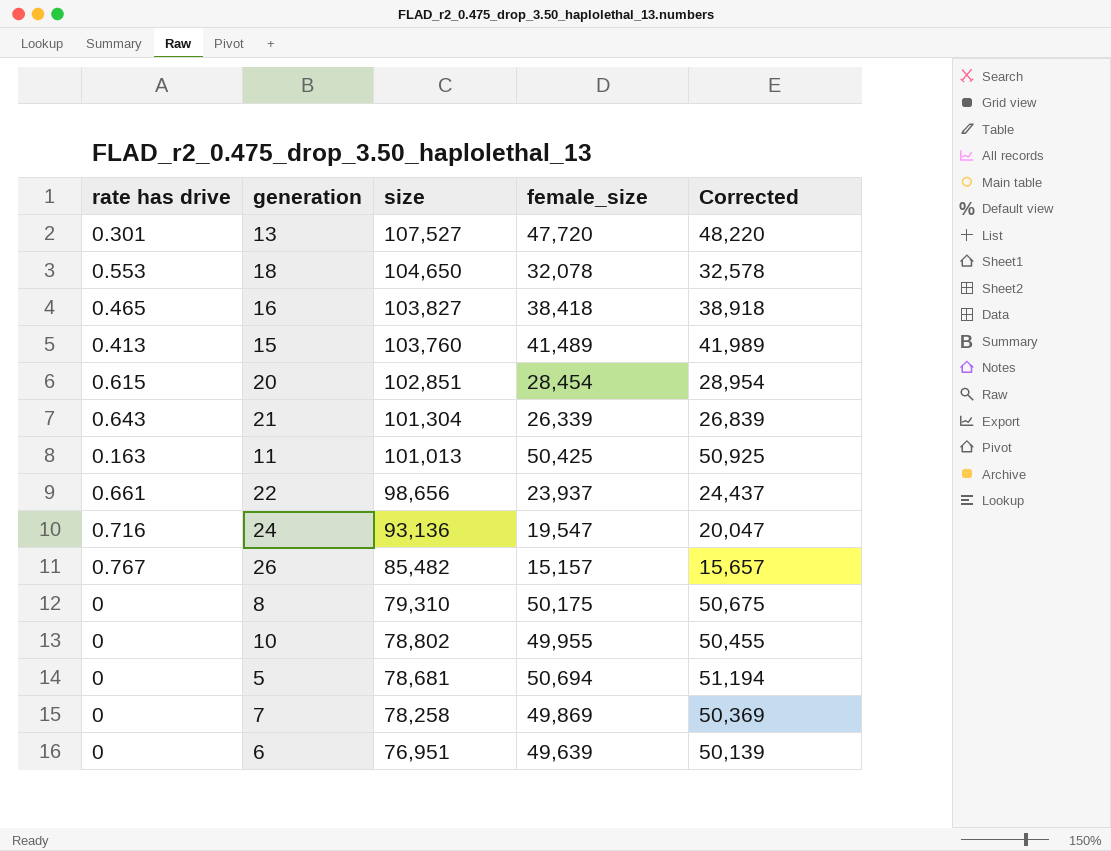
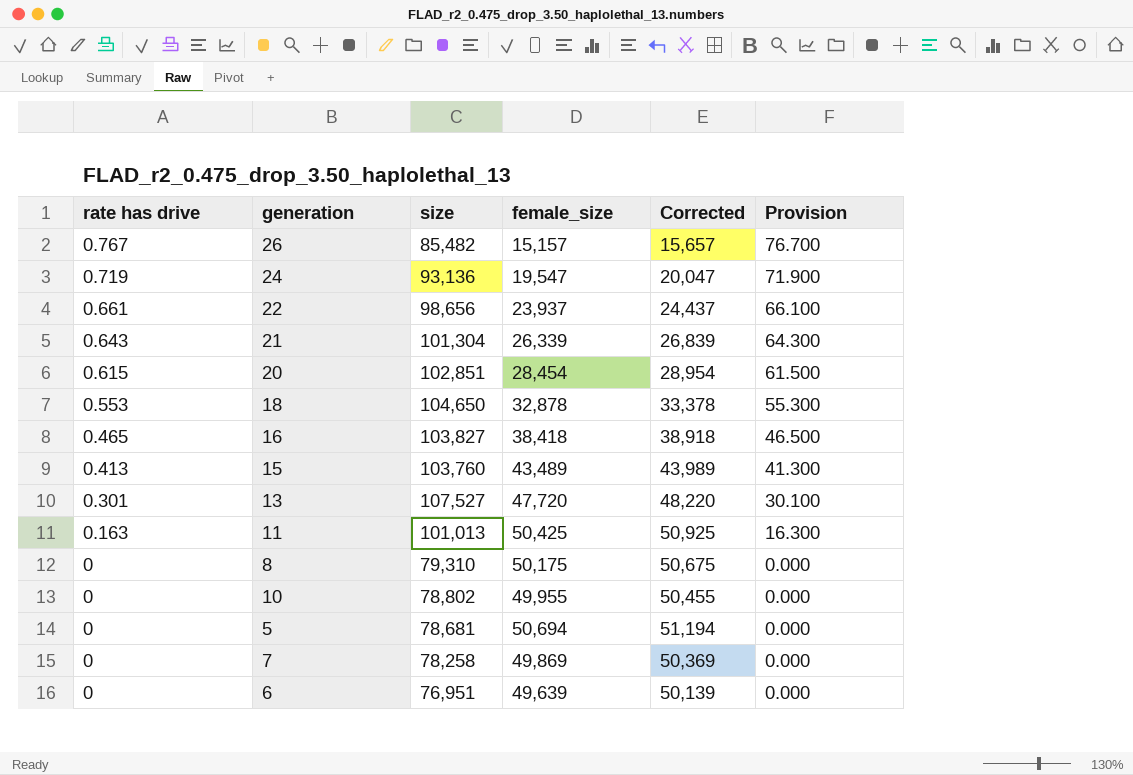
row order: size descending -> rate has drive descending
column Provision | formula: none -> [rate has drive] * 100
24 | rate has drive: 0.716 -> 0.719
18 | female_size: 32,078 -> 32,878
18 | Corrected: 32,578 -> 33,378
15 | female_size: 41,489 -> 43,489
15 | Corrected: 41,989 -> 43,989

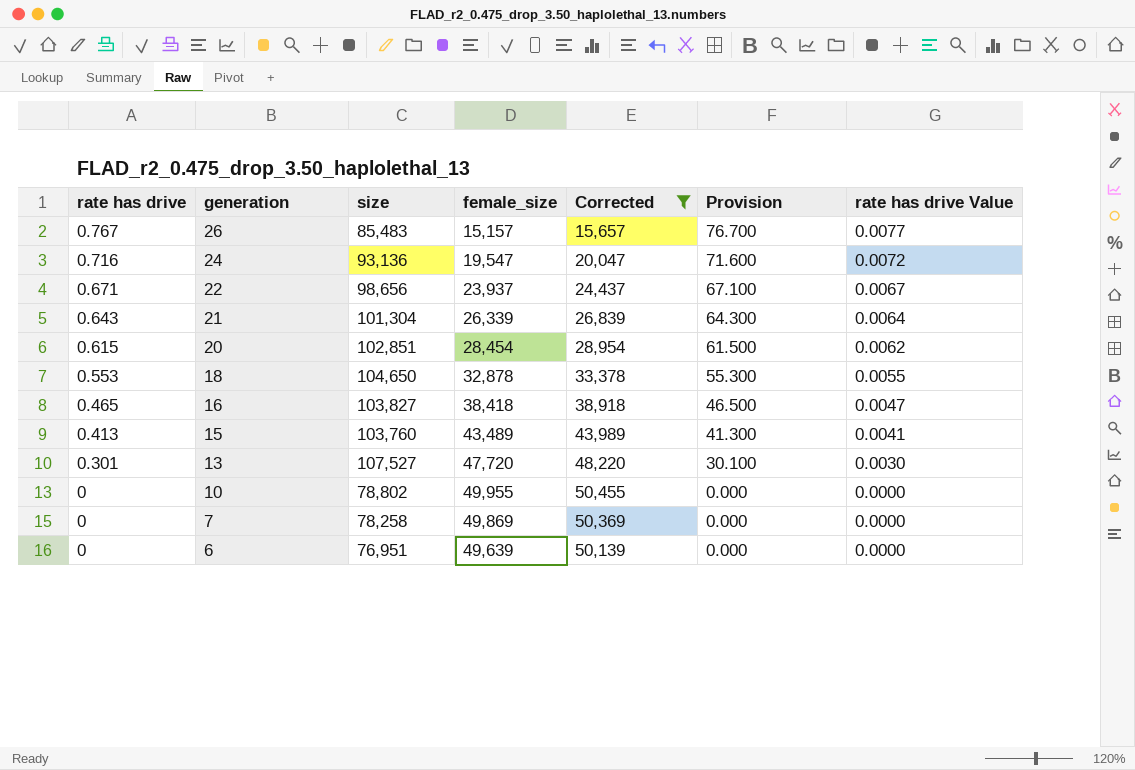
filter: none -> Corrected <= 50,455
column rate has drive Value | formula: none -> [rate has drive] * 0.01
26 | size: 85,482 -> 85,483
24 | rate has drive: 0.719 -> 0.716
24 | Provision: 71.900 -> 71.600
22 | rate has drive: 0.661 -> 0.671
22 | Provision: 66.100 -> 67.100

